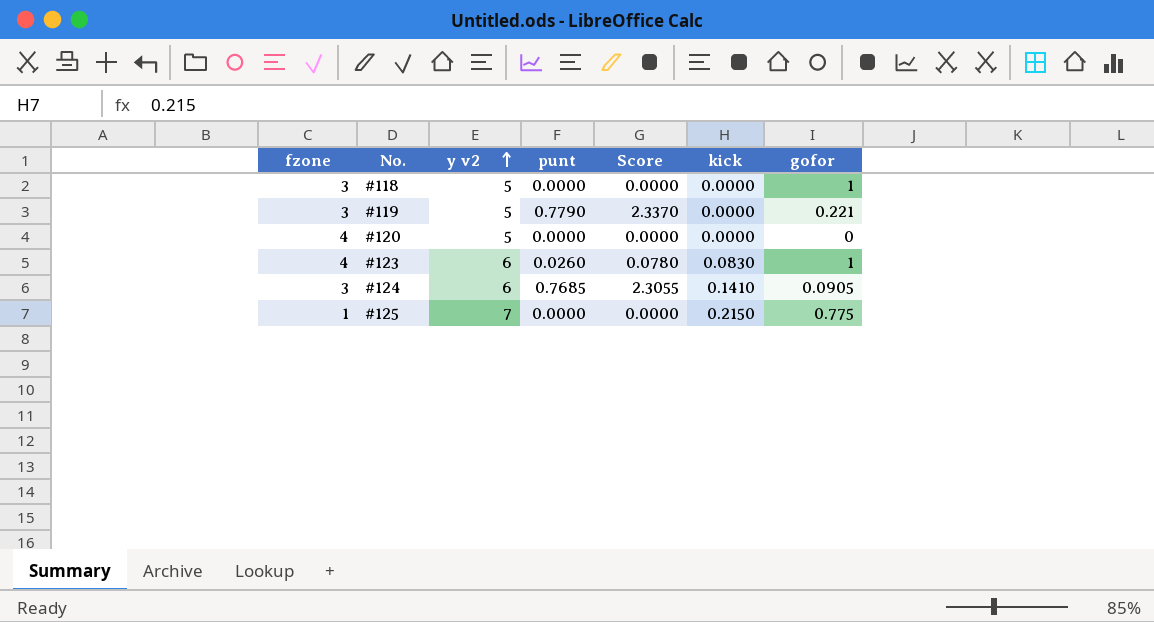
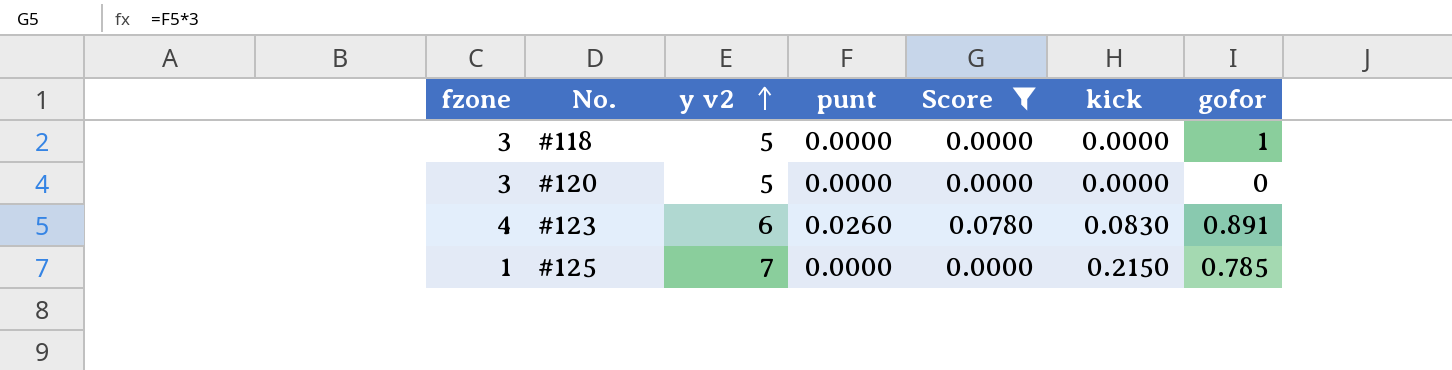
filter: none -> Score <= 0.0780
#120 | fzone: 4 -> 3
#123 | gofor: 1 -> 0.891
#125 | gofor: 0.775 -> 0.785

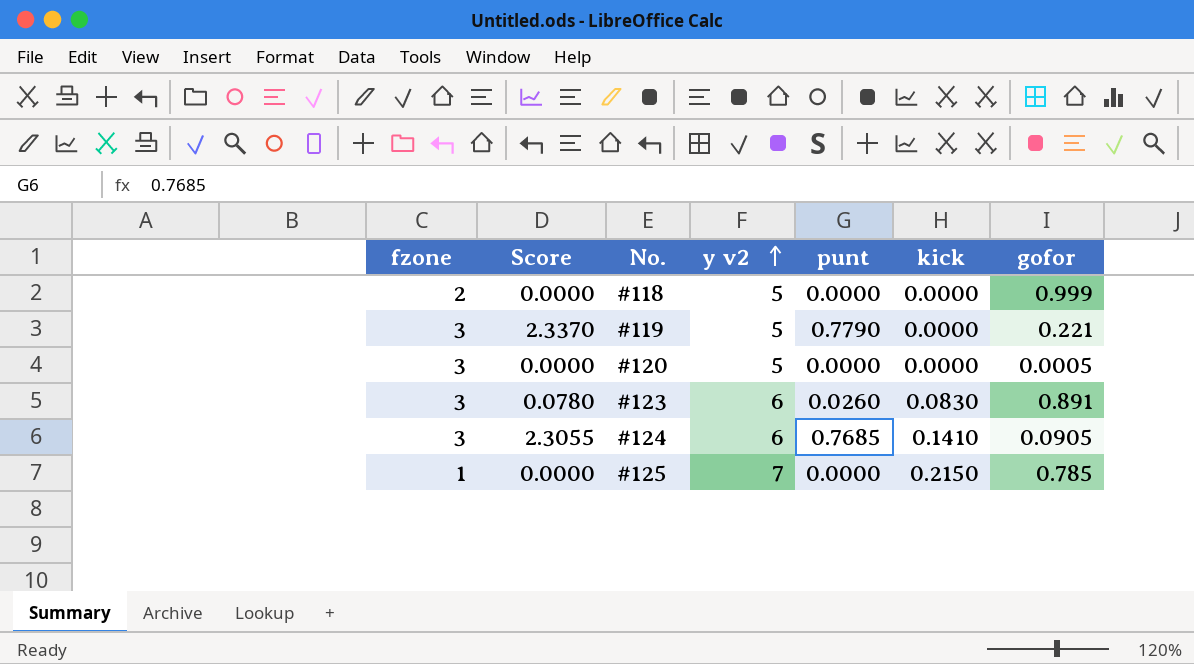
filter: Score <= 0.0780 -> none
column Score | position: 5 -> 2
#118 | fzone: 3 -> 2
#118 | gofor: 1 -> 0.999
#120 | gofor: 0 -> 0.0005
#123 | fzone: 4 -> 3

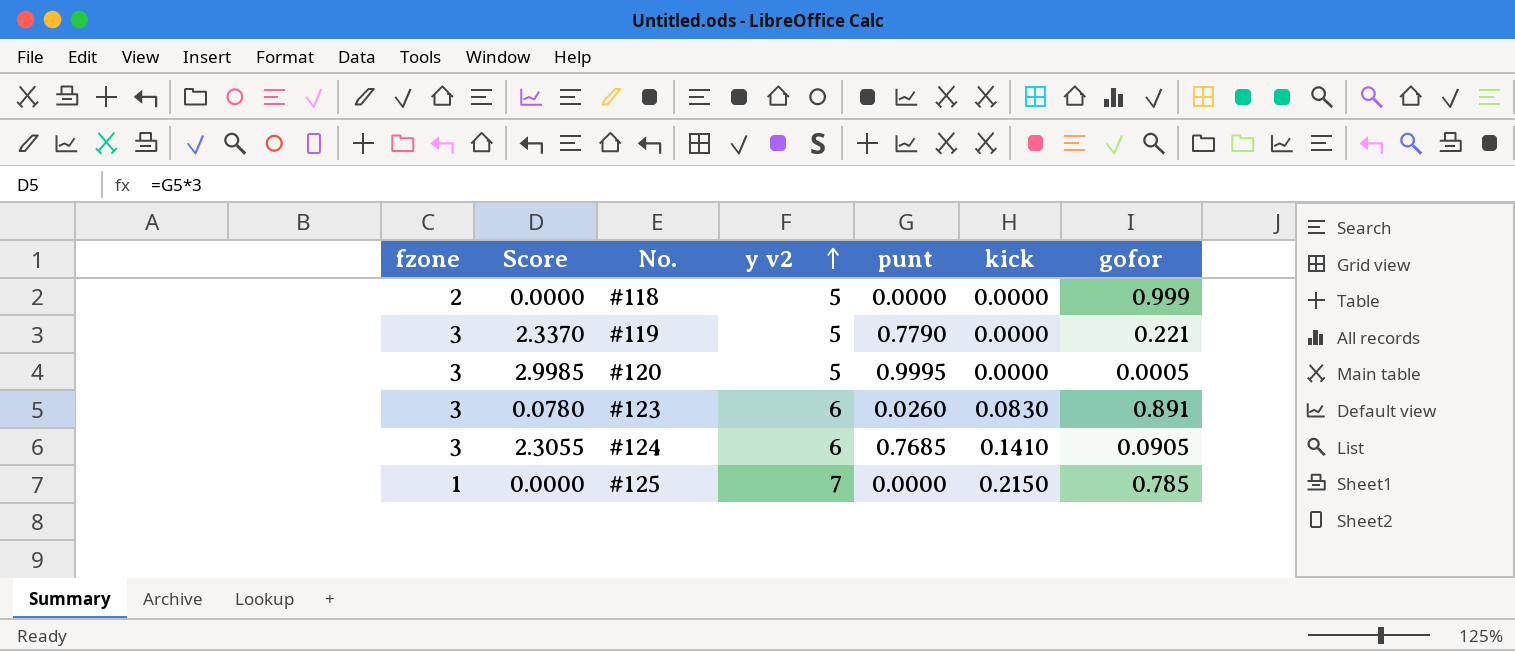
#120 | Score: 0.0000 -> 2.9985
#120 | punt: 0.0000 -> 0.9995

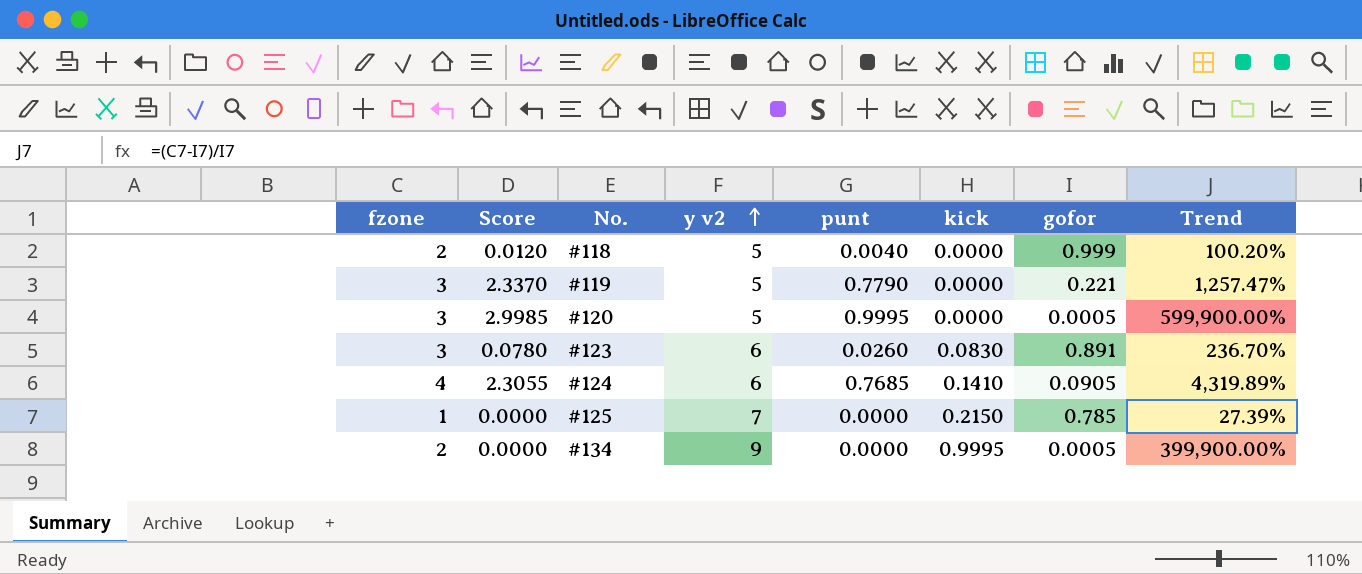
column Trend | formula: none -> ([fzone] - [gofor]) / [gofor]
#118 | Score: 0.0000 -> 0.0120
#118 | punt: 0.0000 -> 0.0040
#124 | fzone: 3 -> 4
row #134: none -> 2 | 0.0000 | 9 | 0.0000 | 0.9995 | 0.0005 | 399,900.00%

